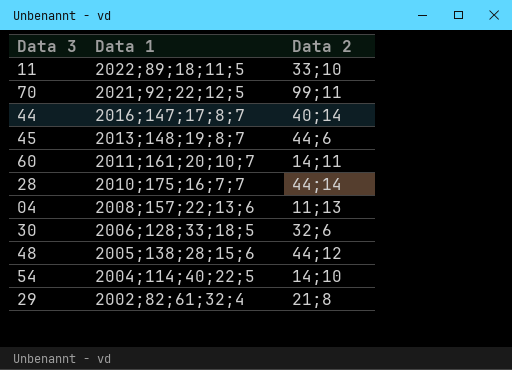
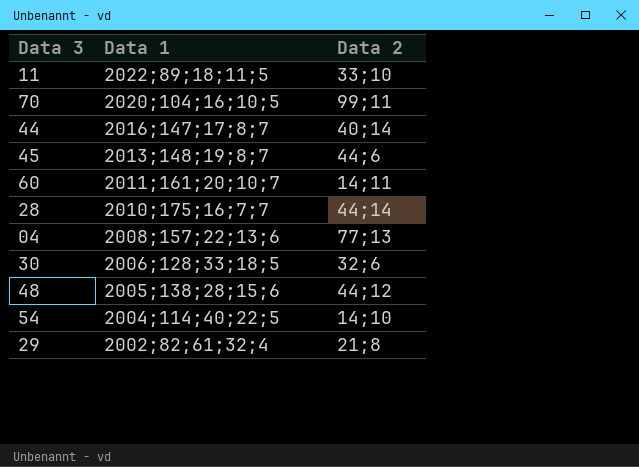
70 | Data 1: 2021;92;22;12;5 -> 2020;104;16;10;5
04 | Data 2: 11;13 -> 77;13

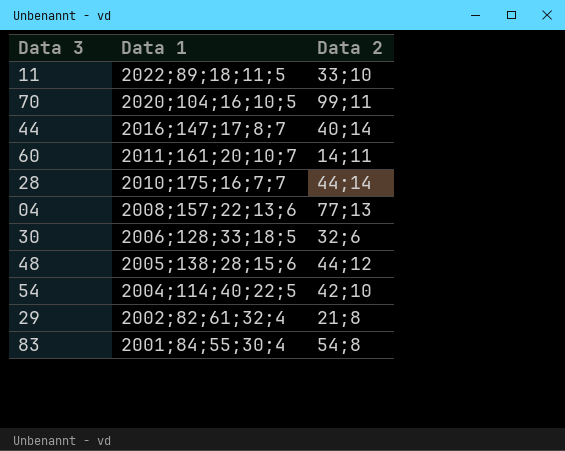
row 45: 2013;148;19;8;7 | 44;6 -> none
54 | Data 2: 14;10 -> 42;10
row 83: none -> 2001;84;55;30;4 | 54;8

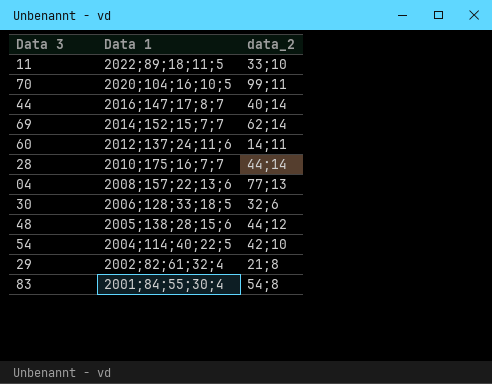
column name: Data 2 -> data_2
row 69: none -> 2014;152;15;7;7 | 62;14
60 | Data 1: 2011;161;20;10;7 -> 2012;137;24;11;6

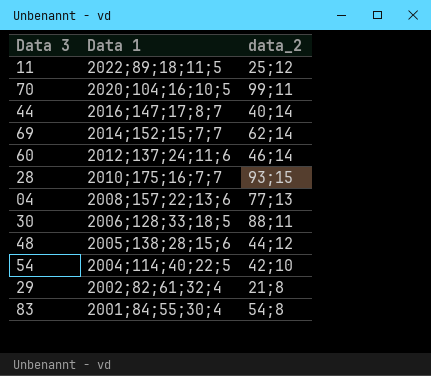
11 | data_2: 33;10 -> 25;12
60 | data_2: 14;11 -> 46;14
28 | data_2: 44;14 -> 93;15
30 | data_2: 32;6 -> 88;11

